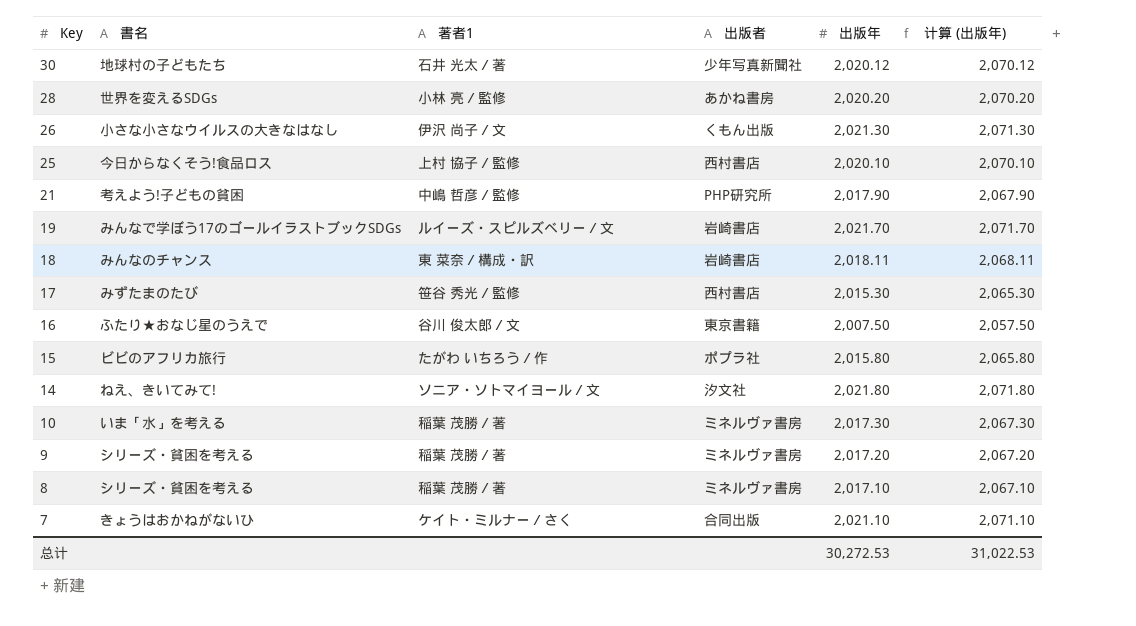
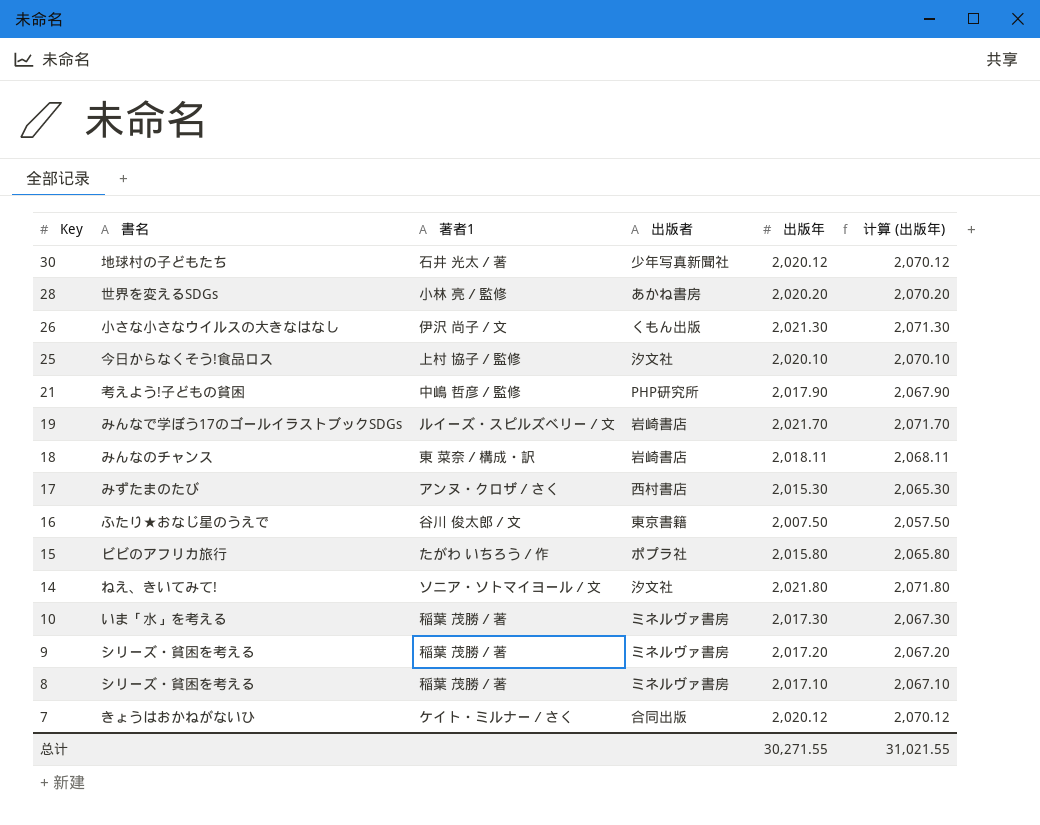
25 | 出版者: 西村書店 -> 汐文社
17 | 著者1: 笹谷 秀光／監修 -> アンヌ・クロザ／さく
7 | 出版年: 2,021.10 -> 2,020.12
7 | 计算 (出版年): 2,071.10 -> 2,070.12
总计 | 出版年: 30,272.53 -> 30,271.55
总计 | 计算 (出版年): 31,022.53 -> 31,021.55

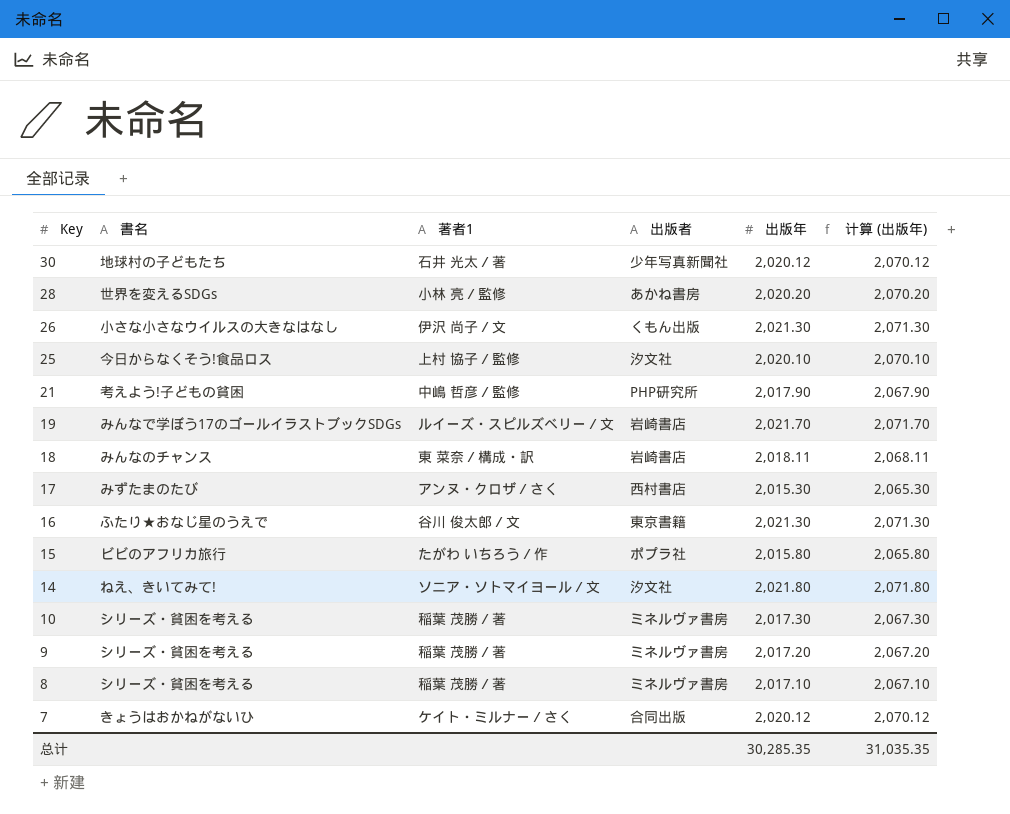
16 | 出版年: 2,007.50 -> 2,021.30
16 | 计算 (出版年): 2,057.50 -> 2,071.30
10 | 書名: いま「水」を考える -> シリーズ・貧困を考える
总计 | 出版年: 30,271.55 -> 30,285.35
总计 | 计算 (出版年): 31,021.55 -> 31,035.35

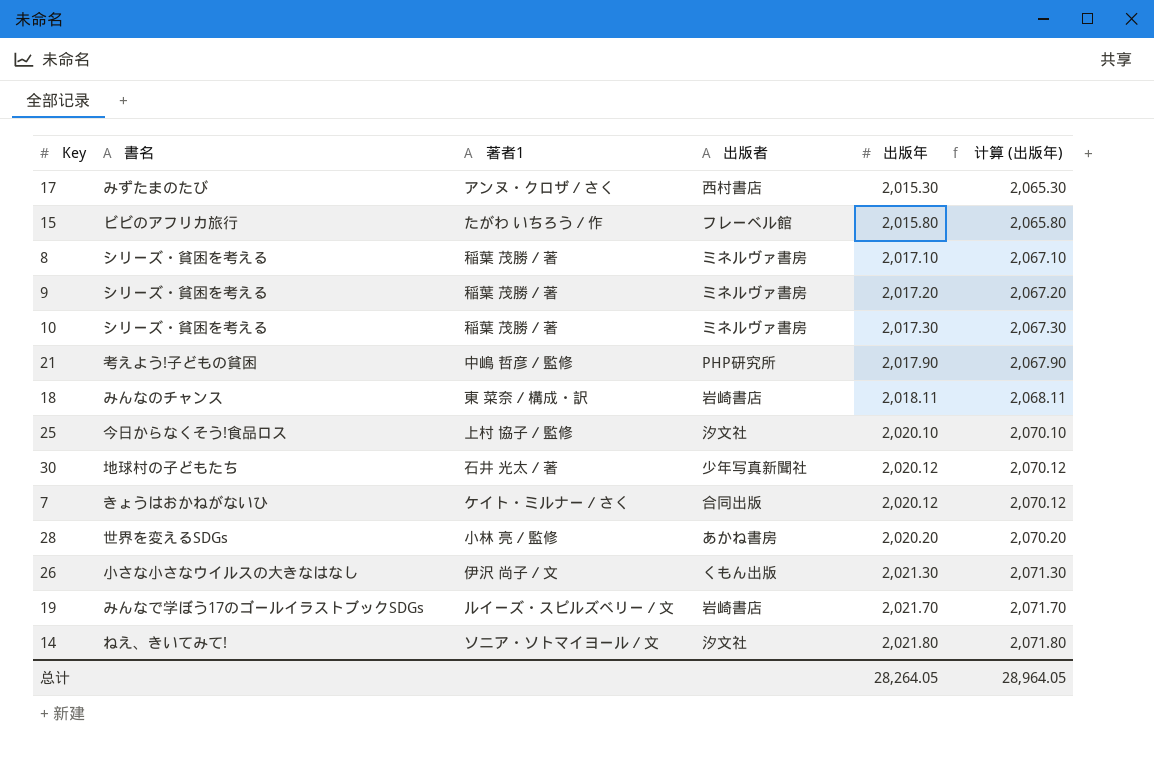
row order: Key descending -> 出版年 ascending
row 16: ふたり★おなじ星のうえで | 谷川 俊太郎／文 | 東京書籍 | 2,021.30 | 2,071.30 -> none
15 | 出版者: ポプラ社 -> フレーベル館
总计 | 出版年: 30,285.35 -> 28,264.05
总计 | 计算 (出版年): 31,035.35 -> 28,964.05

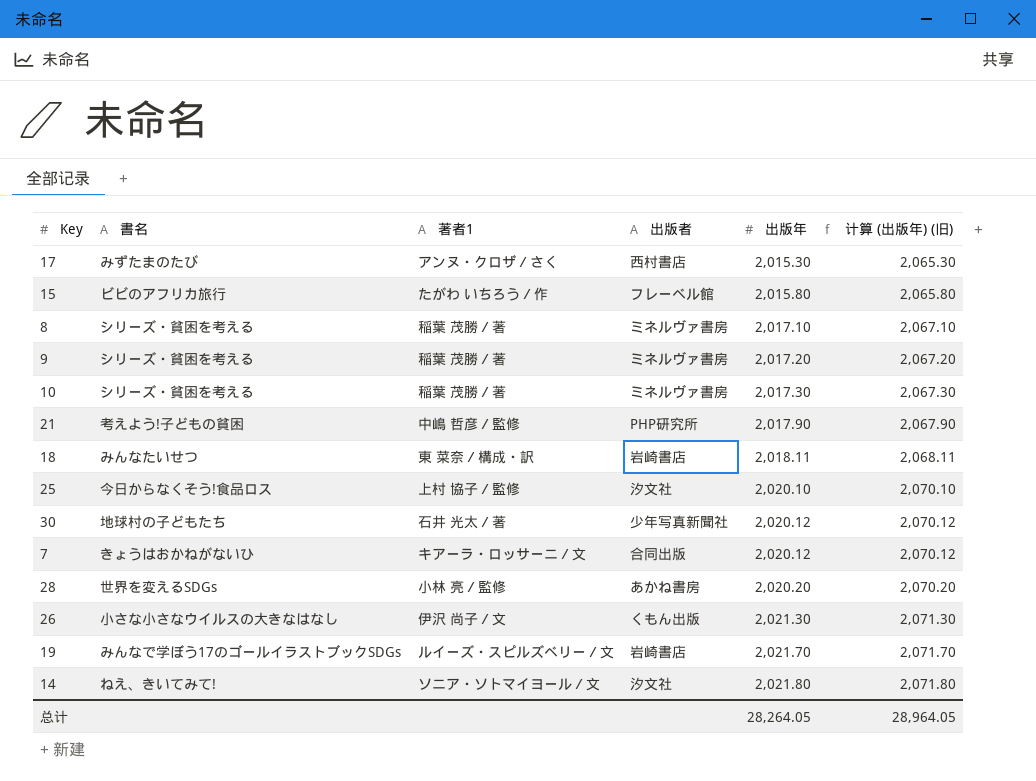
column name: 计算 (出版年) -> 计算 (出版年) (旧)
18 | 書名: みんなのチャンス -> みんなたいせつ
7 | 著者1: ケイト・ミルナー／さく -> キアーラ・ロッサーニ／文

